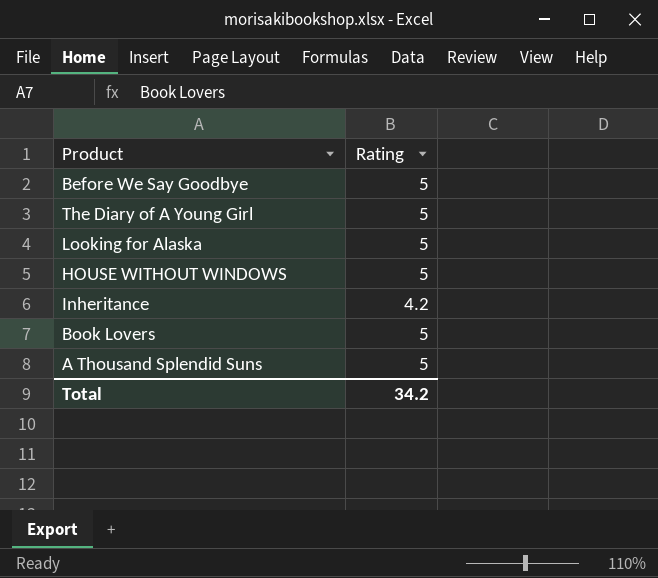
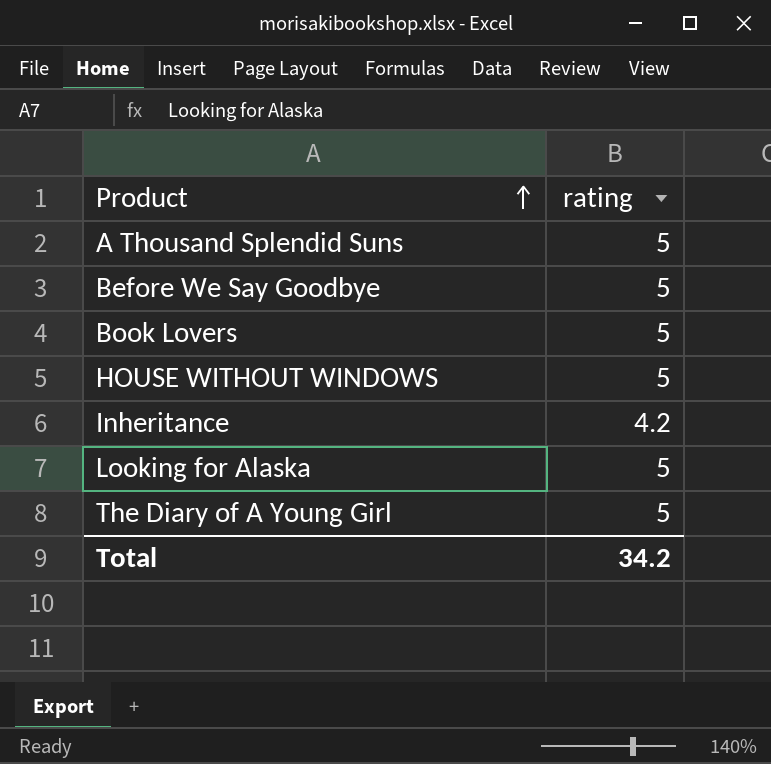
row order: none -> Product ascending
column name: Rating -> rating

